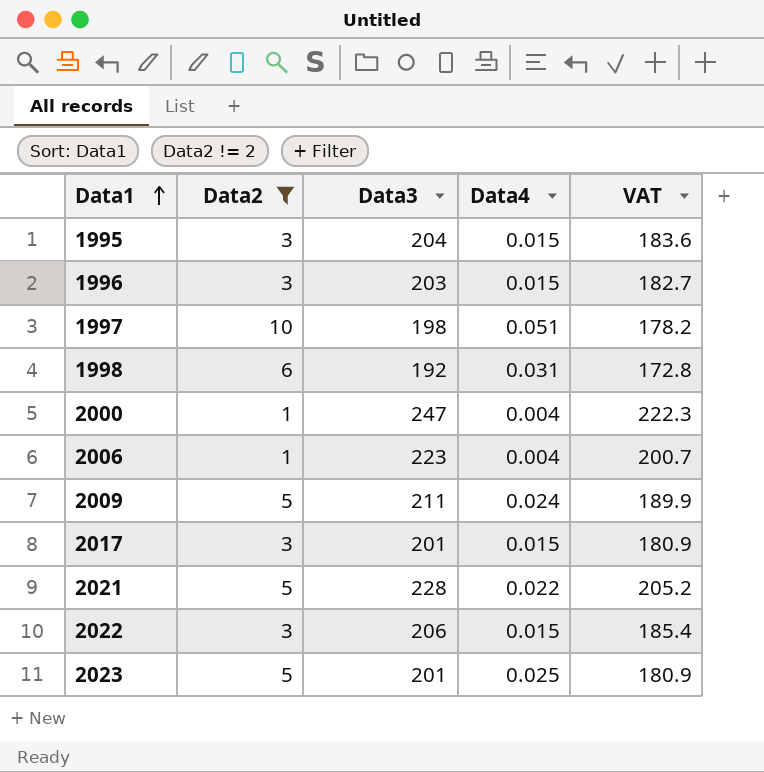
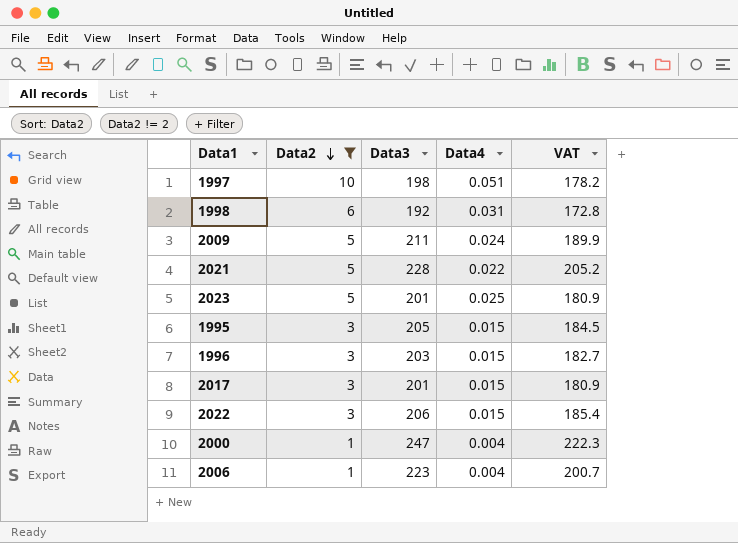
row order: Data1 ascending -> Data2 descending
1995 | Data3: 204 -> 205
1995 | VAT: 183.6 -> 184.5

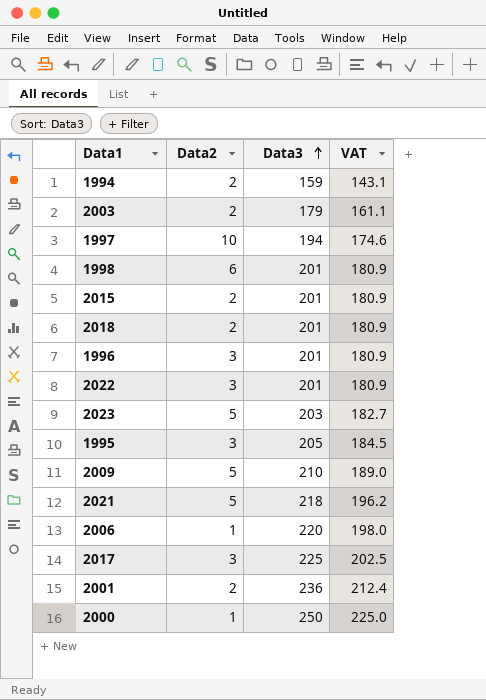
filter: Data2 != 2 -> none
row order: Data2 descending -> Data3 ascending
column Data4 | formula: [Data2] / [Data3] -> none
1997 | Data3: 198 -> 194
1997 | VAT: 178.2 -> 174.6
1998 | Data3: 192 -> 201
1998 | VAT: 172.8 -> 180.9
1996 | Data3: 203 -> 201
1996 | VAT: 182.7 -> 180.9
2022 | Data3: 206 -> 201
2022 | VAT: 185.4 -> 180.9
2023 | Data3: 201 -> 203
2023 | VAT: 180.9 -> 182.7
2009 | Data3: 211 -> 210
2009 | VAT: 189.9 -> 189.0
2021 | Data3: 228 -> 218
2021 | VAT: 205.2 -> 196.2
2006 | Data3: 223 -> 220
2006 | VAT: 200.7 -> 198.0
2017 | Data3: 201 -> 225
2017 | VAT: 180.9 -> 202.5
2000 | Data3: 247 -> 250
2000 | VAT: 222.3 -> 225.0

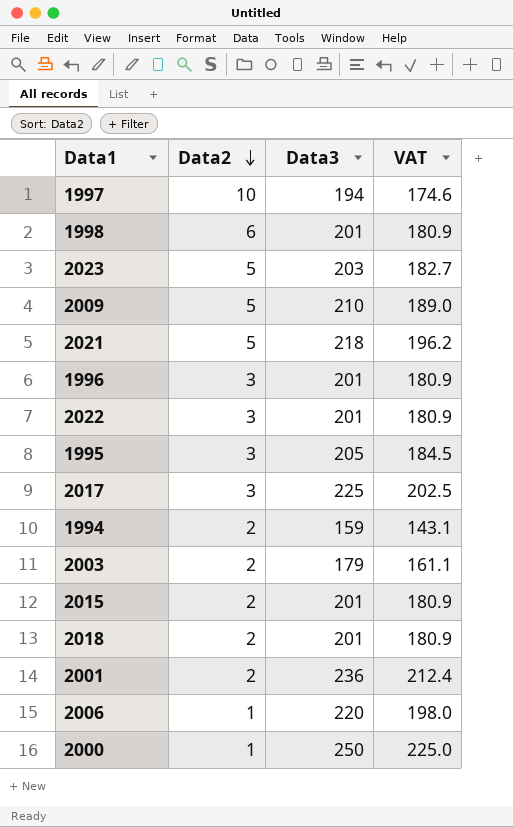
row order: Data3 ascending -> Data2 descending

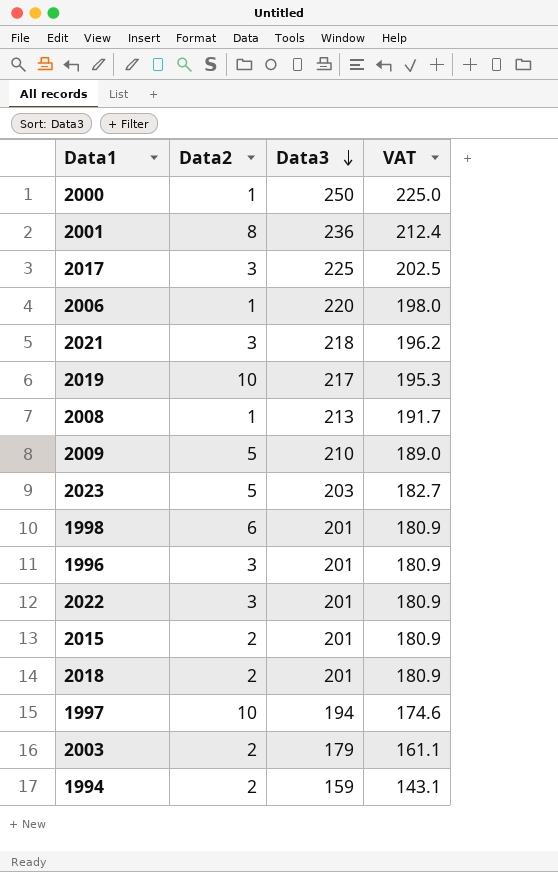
row order: Data2 descending -> Data3 descending
row 1995: 3 | 205 | 184.5 -> none
2001 | Data2: 2 -> 8
2021 | Data2: 5 -> 3
row 2019: none -> 10 | 217 | 195.3
row 2008: none -> 1 | 213 | 191.7

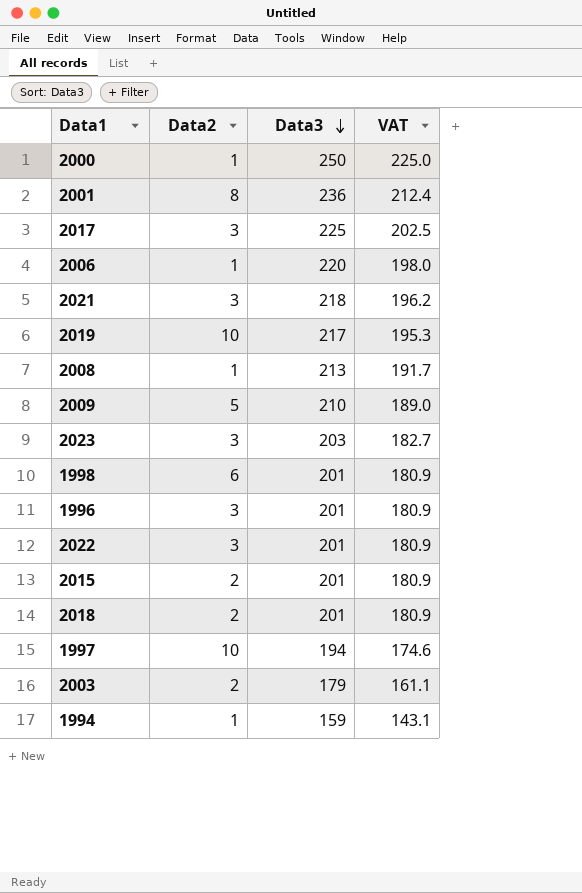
2023 | Data2: 5 -> 3
1994 | Data2: 2 -> 1

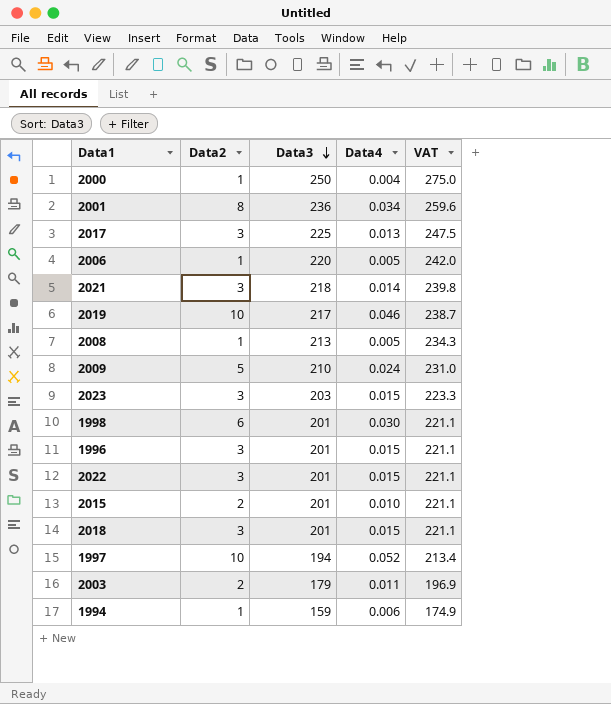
column Data4 | formula: none -> [Data2] / [Data3]
column VAT | formula: [Data3] * 0.9 -> [Data3] * 1.1
2018 | Data2: 2 -> 3

